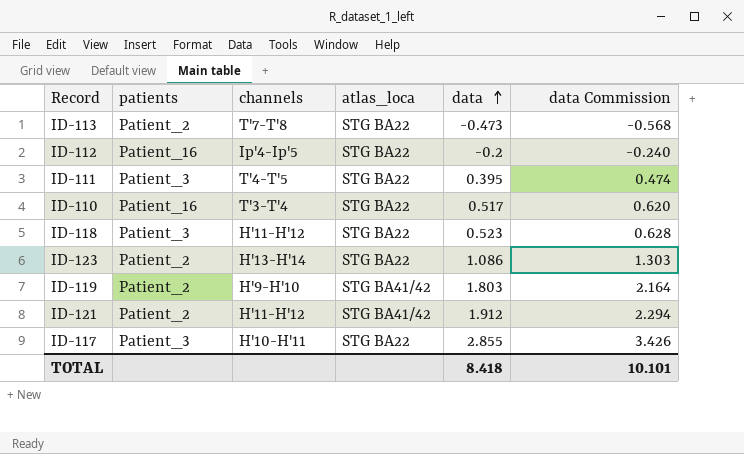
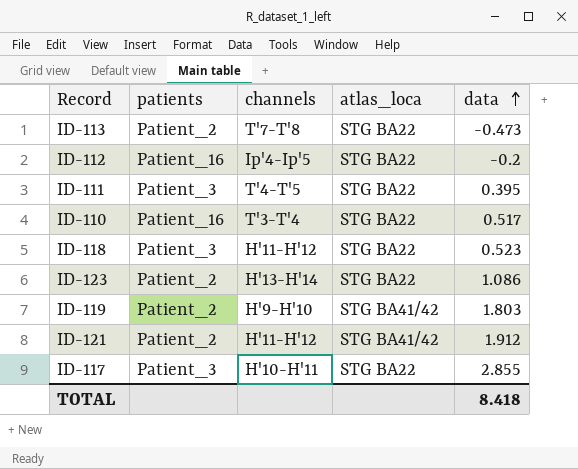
column data Commission | formula: [data] * 1.2 -> none

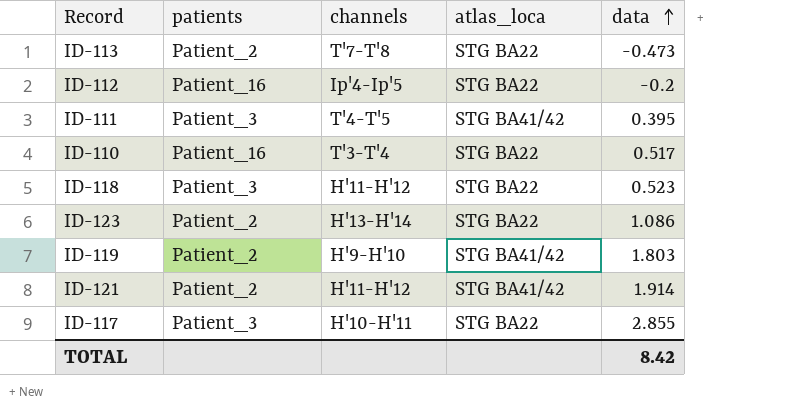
ID-111 | atlas_loca: STG BA22 -> STG BA41/42
ID-121 | data: 1.912 -> 1.914
TOTAL | data: 8.418 -> 8.42

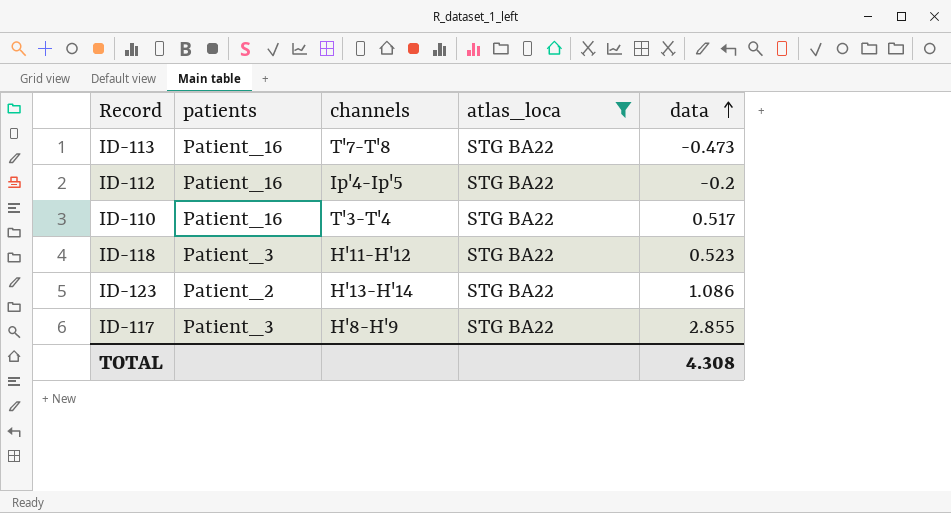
filter: none -> atlas_loca = STG BA22
ID-113 | patients: Patient_2 -> Patient_16
ID-117 | channels: H'10-H'11 -> H'8-H'9
TOTAL | data: 8.42 -> 4.308

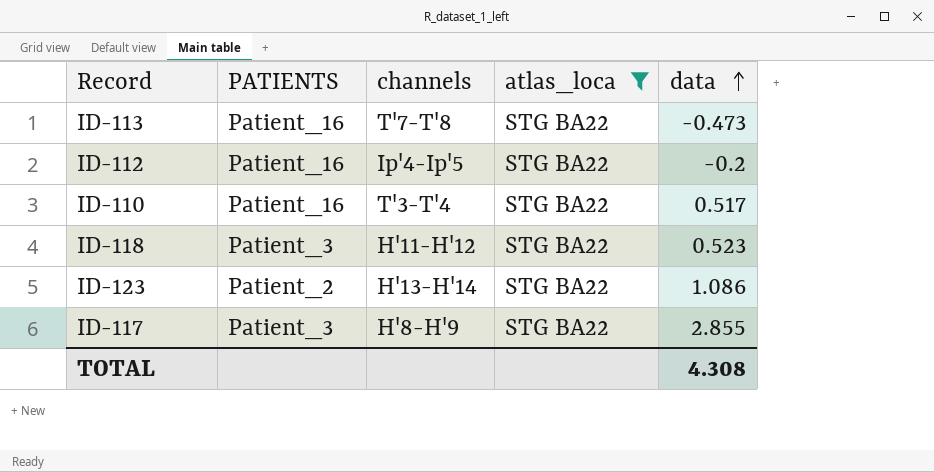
column name: patients -> PATIENTS

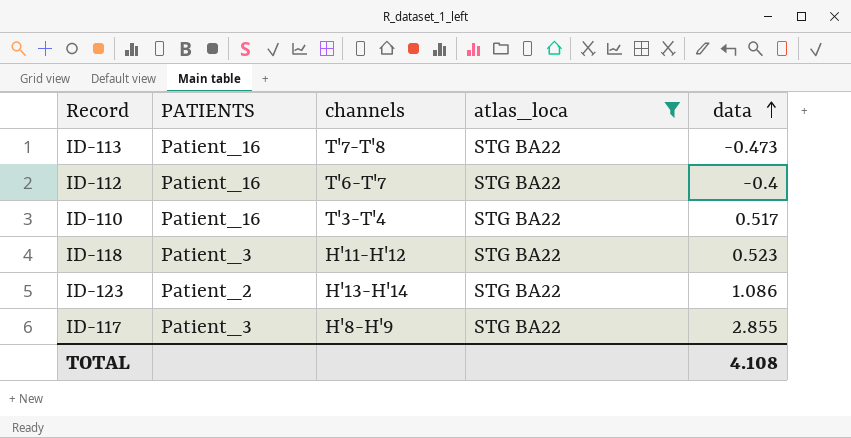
ID-112 | channels: Ip'4-Ip'5 -> T'6-T'7
ID-112 | data: -0.2 -> -0.4
TOTAL | data: 4.308 -> 4.108

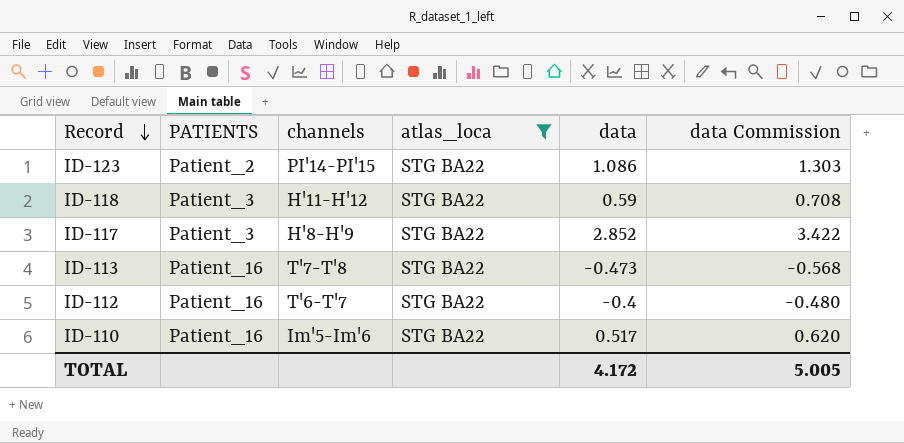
row order: data ascending -> Record descending
column data Commission | formula: none -> [data] * 1.2
ID-123 | channels: H'13-H'14 -> PI'14-PI'15
ID-118 | data: 0.523 -> 0.59
ID-117 | data: 2.855 -> 2.852
ID-110 | channels: T'3-T'4 -> Im'5-Im'6
TOTAL | data: 4.108 -> 4.172

